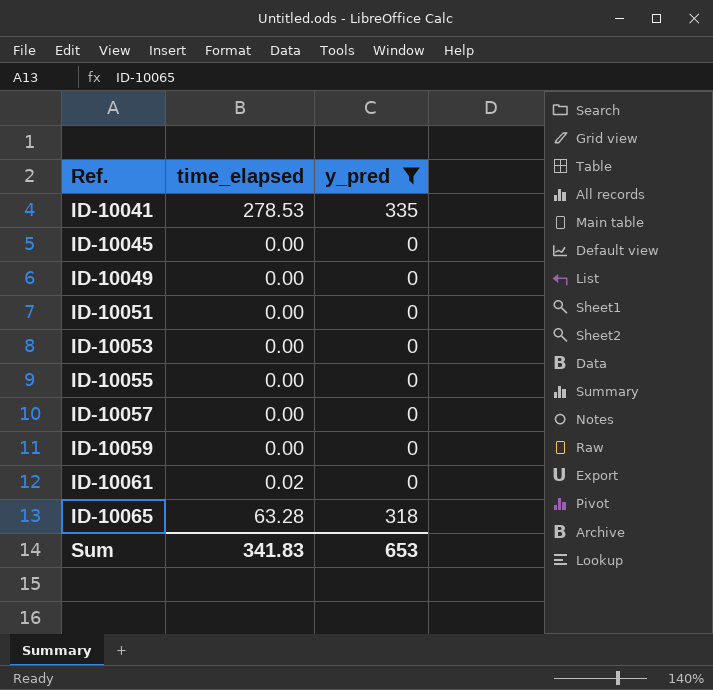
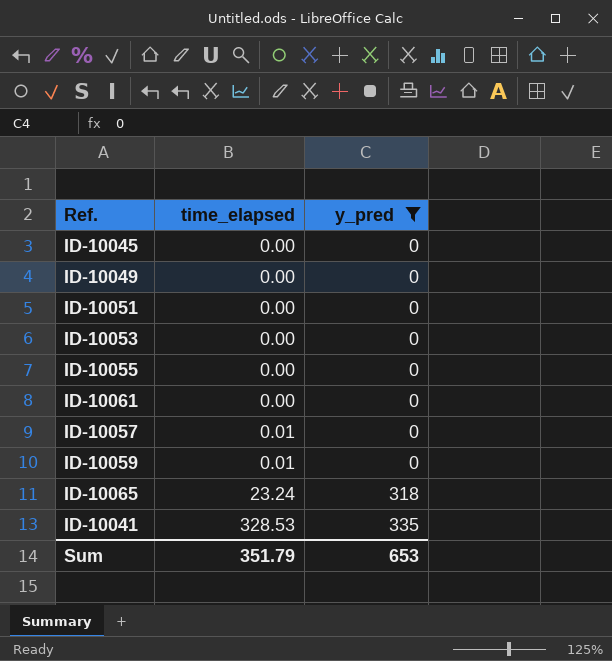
row order: Ref. ascending -> time_elapsed ascending
ID-10061 | time_elapsed: 0.02 -> 0.00
ID-10057 | time_elapsed: 0.00 -> 0.01
ID-10059 | time_elapsed: 0.00 -> 0.01
ID-10065 | time_elapsed: 63.28 -> 23.24
ID-10041 | time_elapsed: 278.53 -> 328.53
Sum | time_elapsed: 341.83 -> 351.79

